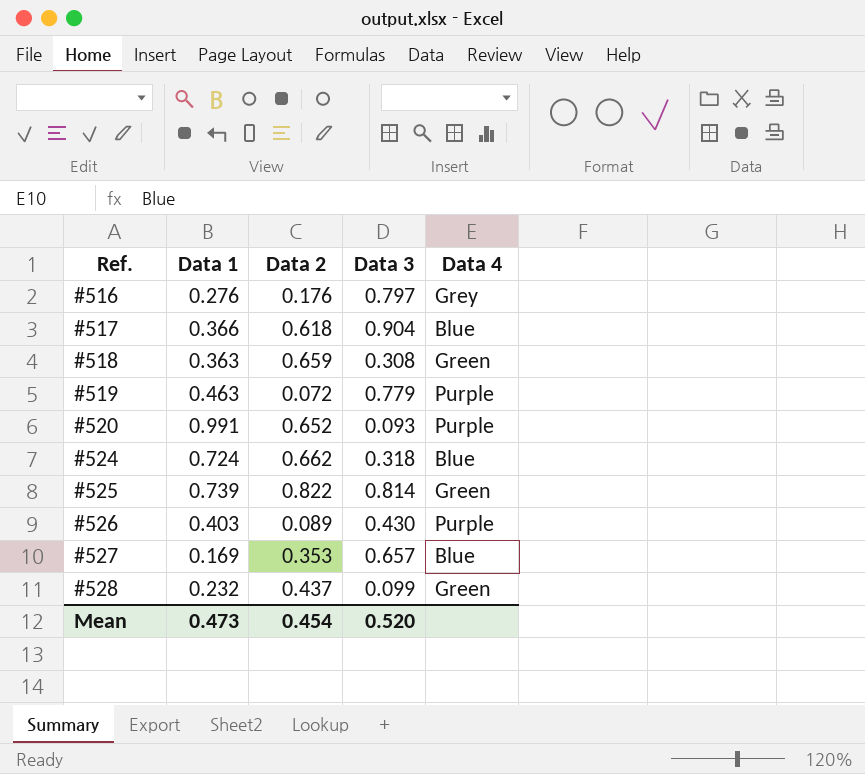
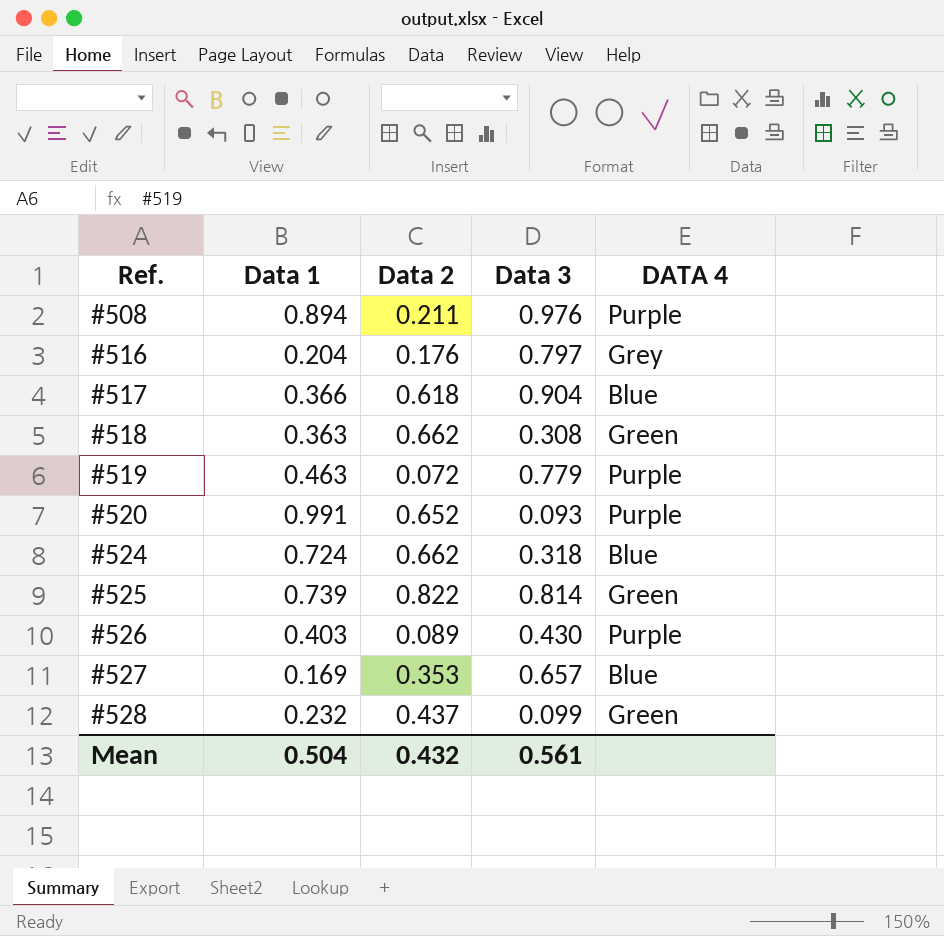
column name: Data 4 -> DATA 4
row #508: none -> 0.894 | 0.211 | 0.976 | Purple
#516 | Data 1: 0.276 -> 0.204
#518 | Data 2: 0.659 -> 0.662
Mean | Data 1: 0.473 -> 0.504
Mean | Data 2: 0.454 -> 0.432
Mean | Data 3: 0.520 -> 0.561

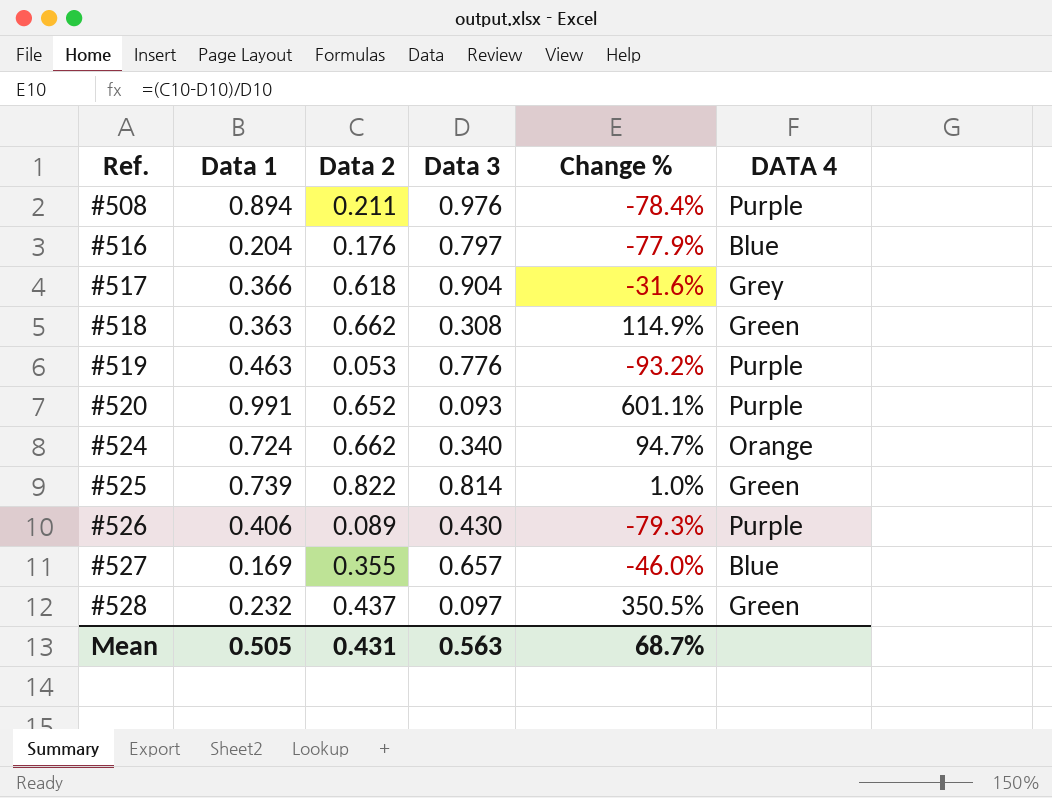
column Change % | formula: none -> ([Data 2] - [Data 3]) / [Data 3]
#516 | DATA 4: Grey -> Blue
#517 | DATA 4: Blue -> Grey
#519 | Data 2: 0.072 -> 0.053
#519 | Data 3: 0.779 -> 0.776
#524 | Data 3: 0.318 -> 0.340
#524 | DATA 4: Blue -> Orange
#526 | Data 1: 0.403 -> 0.406
#527 | Data 2: 0.353 -> 0.355
#528 | Data 3: 0.099 -> 0.097
Mean | Data 1: 0.504 -> 0.505
Mean | Data 2: 0.432 -> 0.431
Mean | Data 3: 0.561 -> 0.563

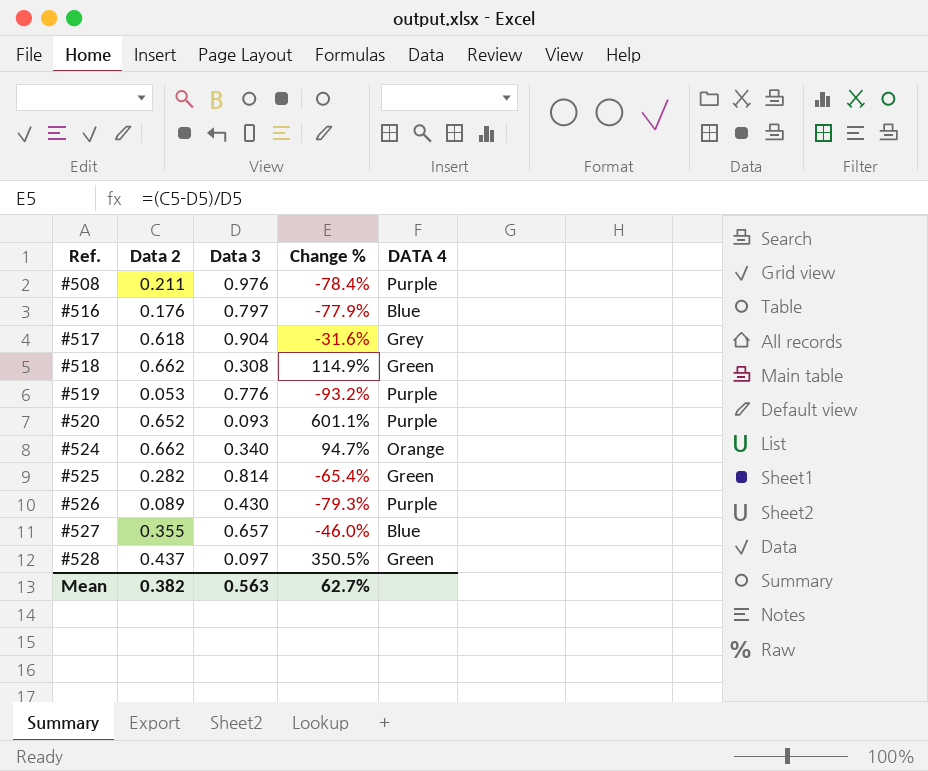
column Data 1 | position: 2 -> none
#525 | Data 2: 0.822 -> 0.282
#525 | Change %: 1.0% -> -65.4%
Mean | Data 2: 0.431 -> 0.382
Mean | Change %: 68.7% -> 62.7%

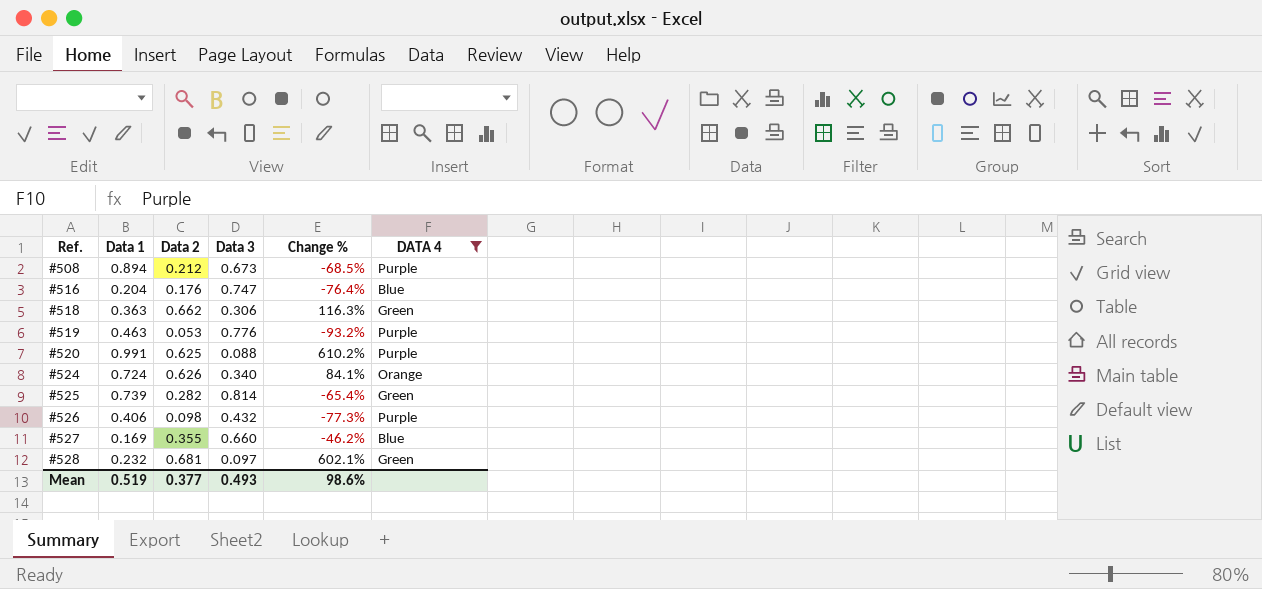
filter: none -> DATA 4 != Grey
column Data 1 | position: none -> 2
#508 | Data 2: 0.211 -> 0.212
#508 | Data 3: 0.976 -> 0.673
#508 | Change %: -78.4% -> -68.5%
#516 | Data 3: 0.797 -> 0.747
#516 | Change %: -77.9% -> -76.4%
#518 | Data 3: 0.308 -> 0.306
#518 | Change %: 114.9% -> 116.3%
#520 | Data 2: 0.652 -> 0.625
#520 | Data 3: 0.093 -> 0.088
#520 | Change %: 601.1% -> 610.2%
#524 | Data 2: 0.662 -> 0.626
#524 | Change %: 94.7% -> 84.1%
#526 | Data 2: 0.089 -> 0.098
#526 | Data 3: 0.430 -> 0.432
#526 | Change %: -79.3% -> -77.3%
#527 | Data 3: 0.657 -> 0.660
#527 | Change %: -46.0% -> -46.2%
#528 | Data 2: 0.437 -> 0.681
#528 | Change %: 350.5% -> 602.1%
Mean | Data 2: 0.382 -> 0.377
Mean | Data 3: 0.563 -> 0.493
Mean | Change %: 62.7% -> 98.6%

